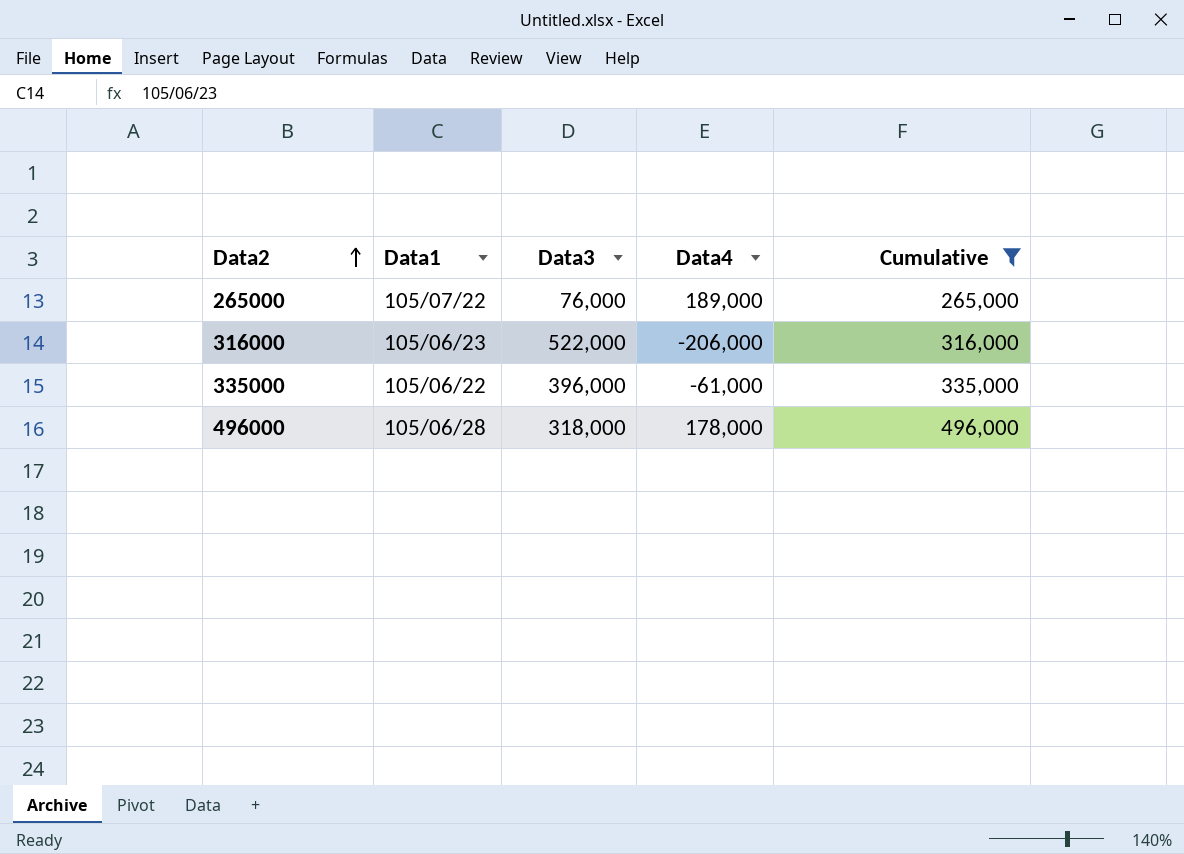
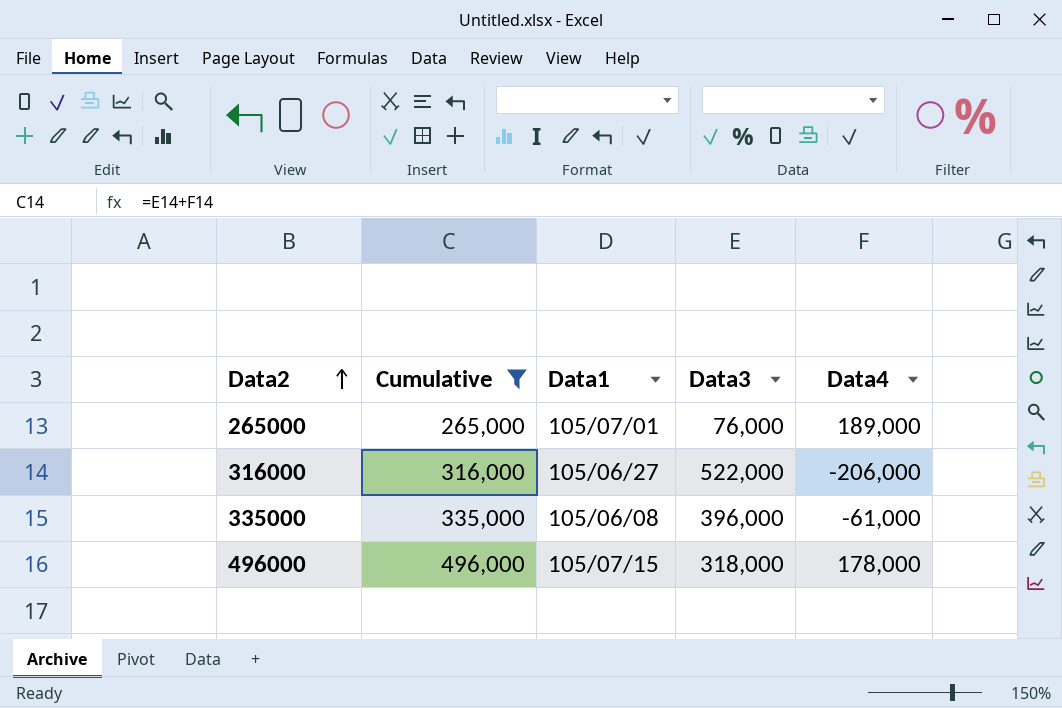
column Cumulative | position: 5 -> 2
265000 | Data1: 105/07/22 -> 105/07/01
316000 | Data1: 105/06/23 -> 105/06/27
335000 | Data1: 105/06/22 -> 105/06/08
496000 | Data1: 105/06/28 -> 105/07/15

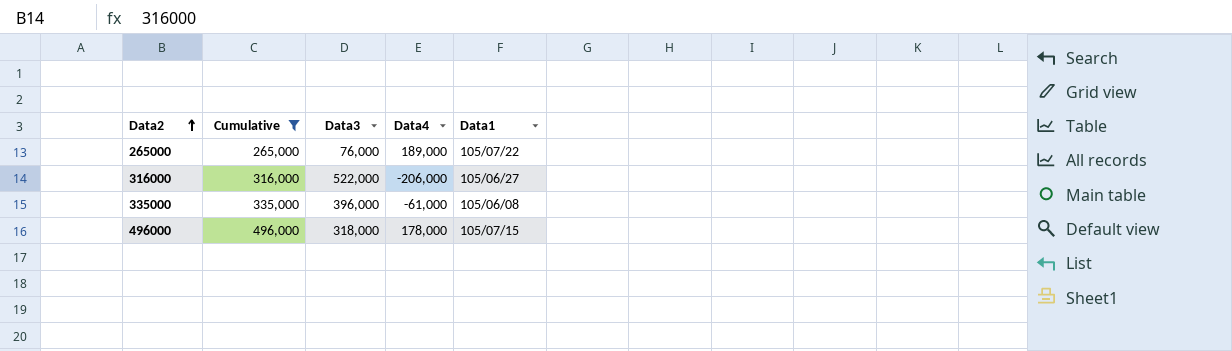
column Data1 | position: 3 -> 5
265000 | Data1: 105/07/01 -> 105/07/22

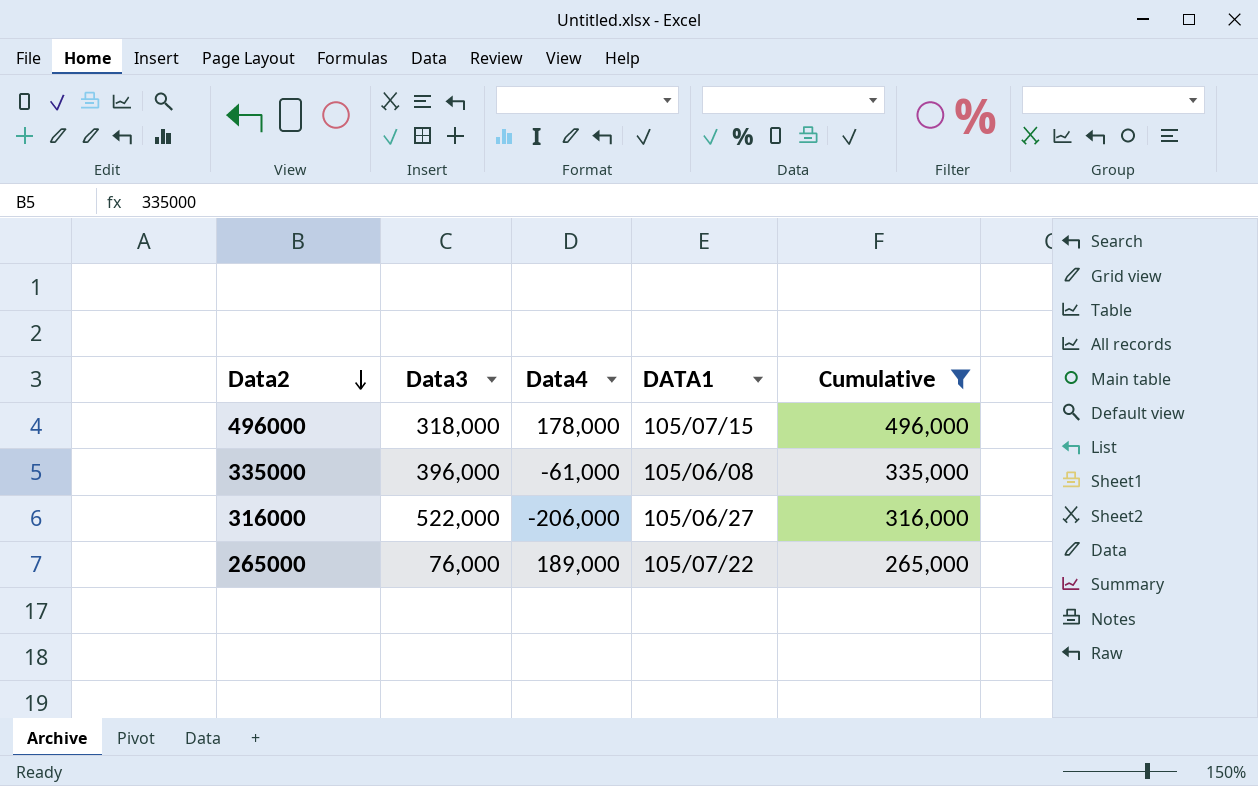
row order: Data2 ascending -> Data2 descending
column name: Data1 -> DATA1
column Cumulative | position: 2 -> 5

